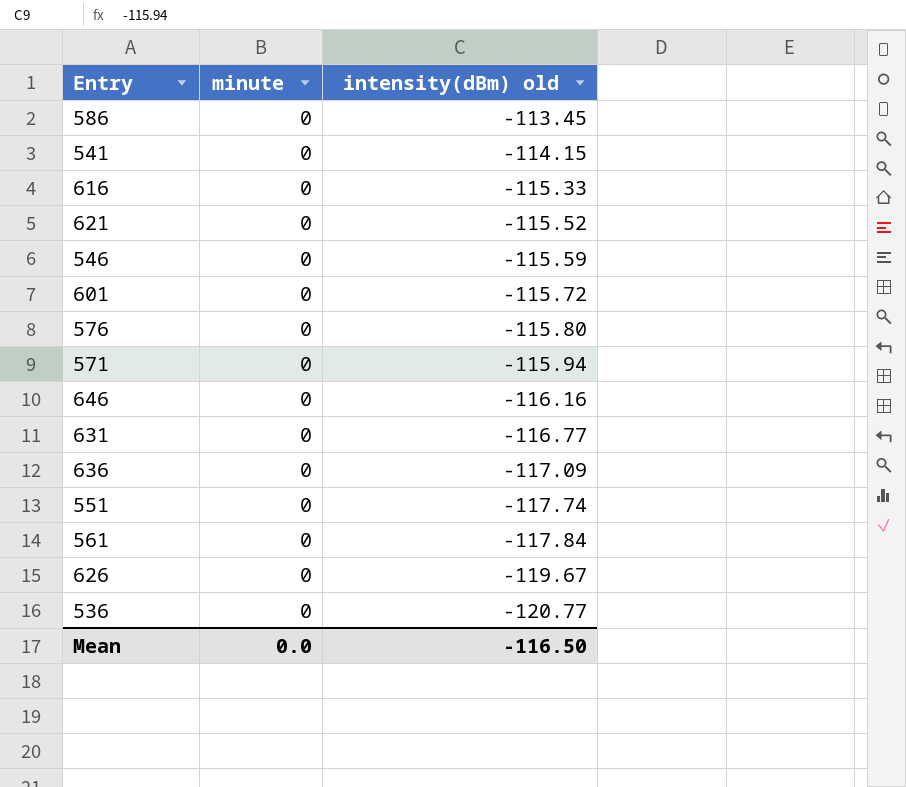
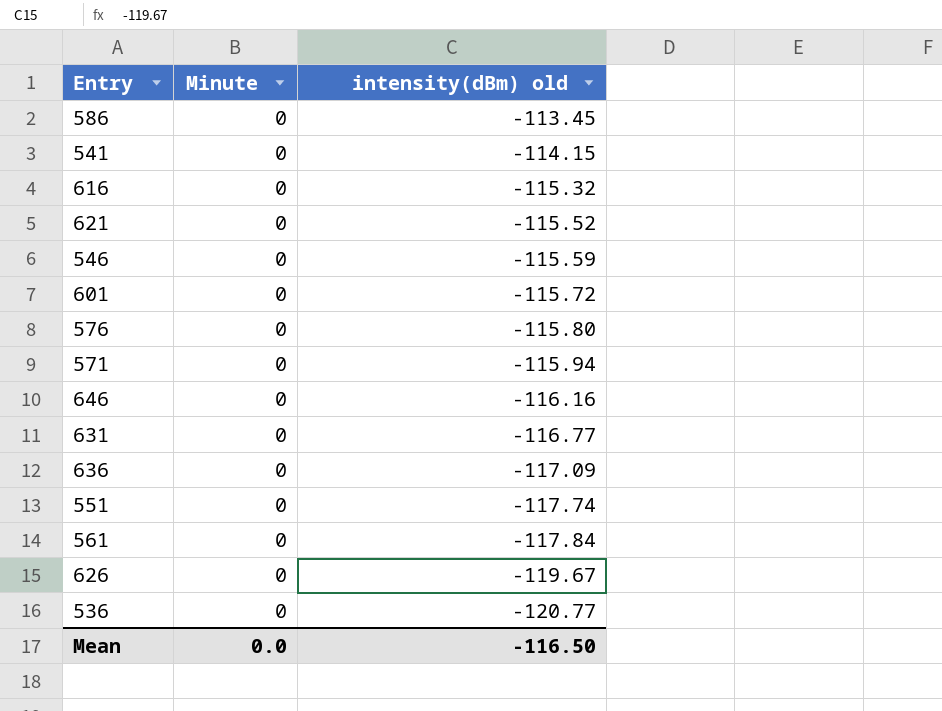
column name: minute -> Minute
616 | intensity(dBm) old: -115.33 -> -115.32

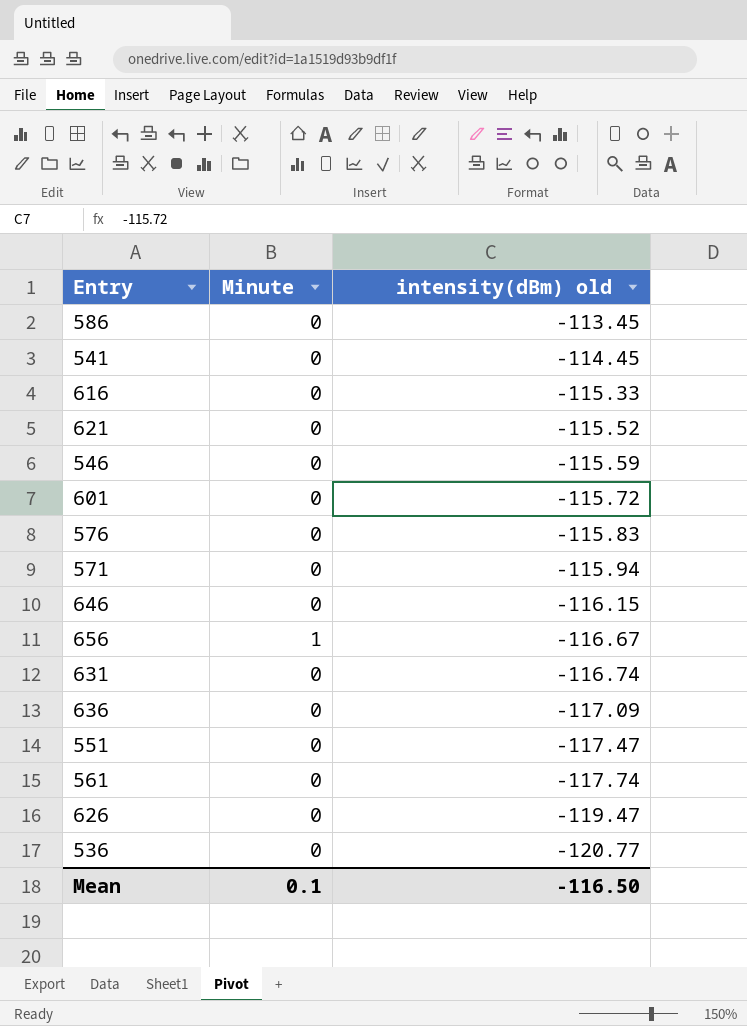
541 | intensity(dBm) old: -114.15 -> -114.45
616 | intensity(dBm) old: -115.32 -> -115.33
576 | intensity(dBm) old: -115.80 -> -115.83
646 | intensity(dBm) old: -116.16 -> -116.15
row 656: none -> 1 | -116.67
631 | intensity(dBm) old: -116.77 -> -116.74
551 | intensity(dBm) old: -117.74 -> -117.47
561 | intensity(dBm) old: -117.84 -> -117.74
626 | intensity(dBm) old: -119.67 -> -119.47
Mean | Minute: 0.0 -> 0.1

